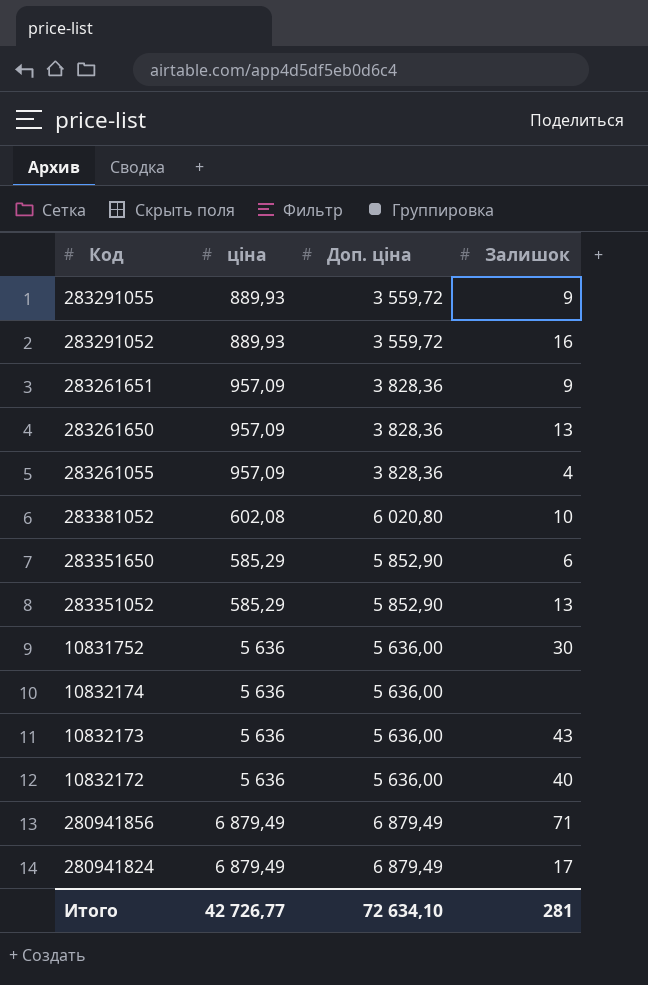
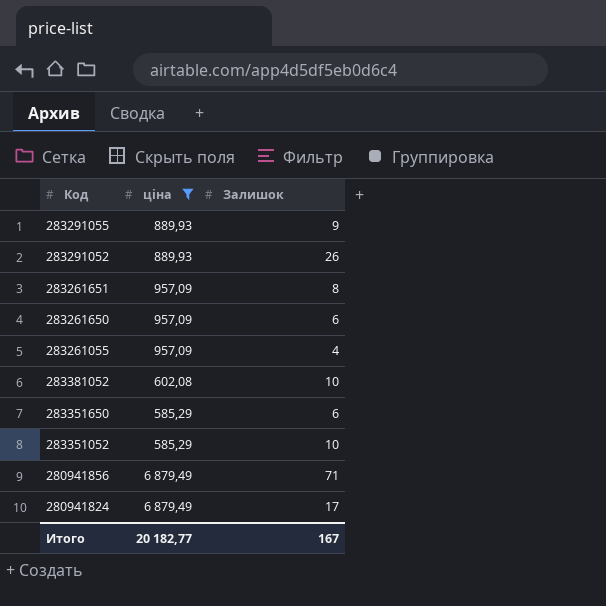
filter: none -> ціна != 5 636
column Доп. ціна | position: 3 -> none
283291052 | Залишок: 16 -> 26
283261651 | Залишок: 9 -> 8
283261650 | Залишок: 13 -> 6
283351052 | Залишок: 13 -> 10
Итого | ціна: 42 726,77 -> 20 182,77
Итого | Залишок: 281 -> 167

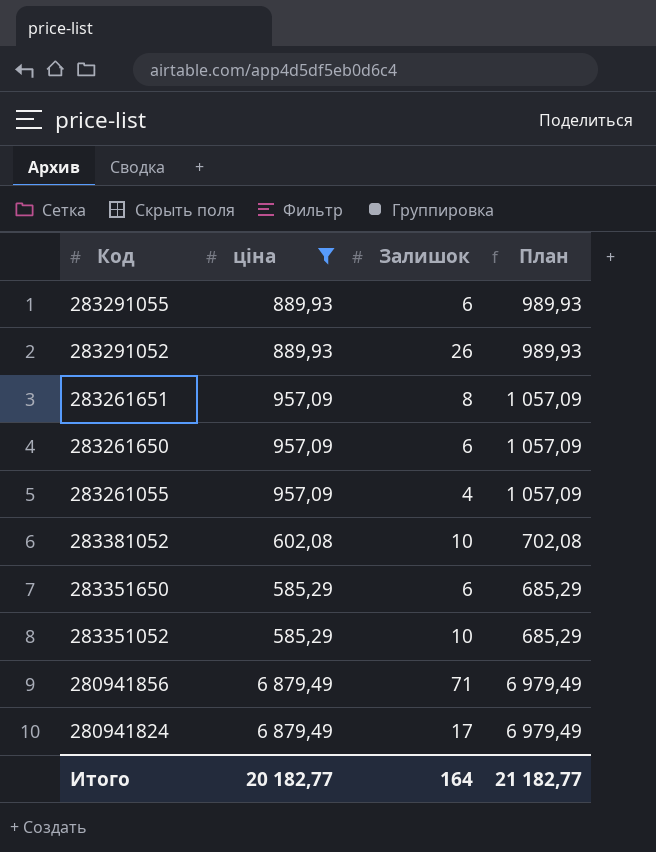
column План | formula: none -> [ціна] + 100
283291055 | Залишок: 9 -> 6
Итого | Залишок: 167 -> 164

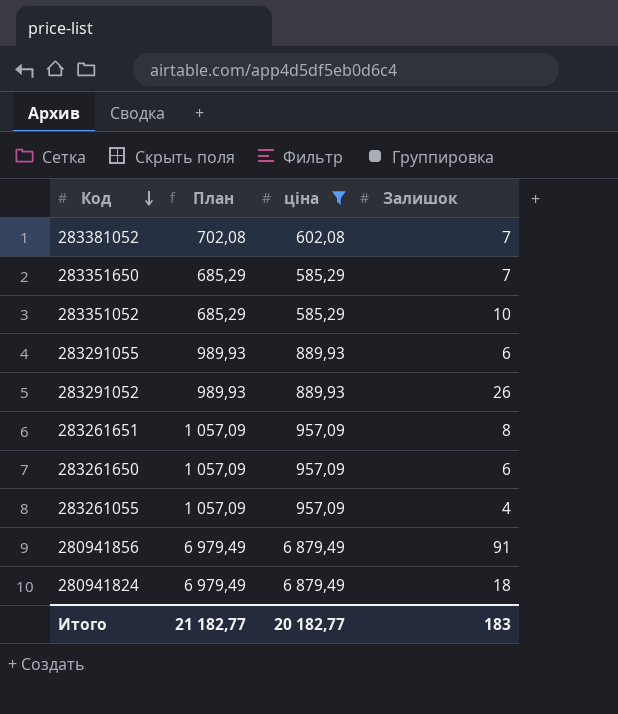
row order: none -> Код descending
column План | position: 4 -> 2
283381052 | Залишок: 10 -> 7
283351650 | Залишок: 6 -> 7
280941856 | Залишок: 71 -> 91
280941824 | Залишок: 17 -> 18
Итого | Залишок: 164 -> 183

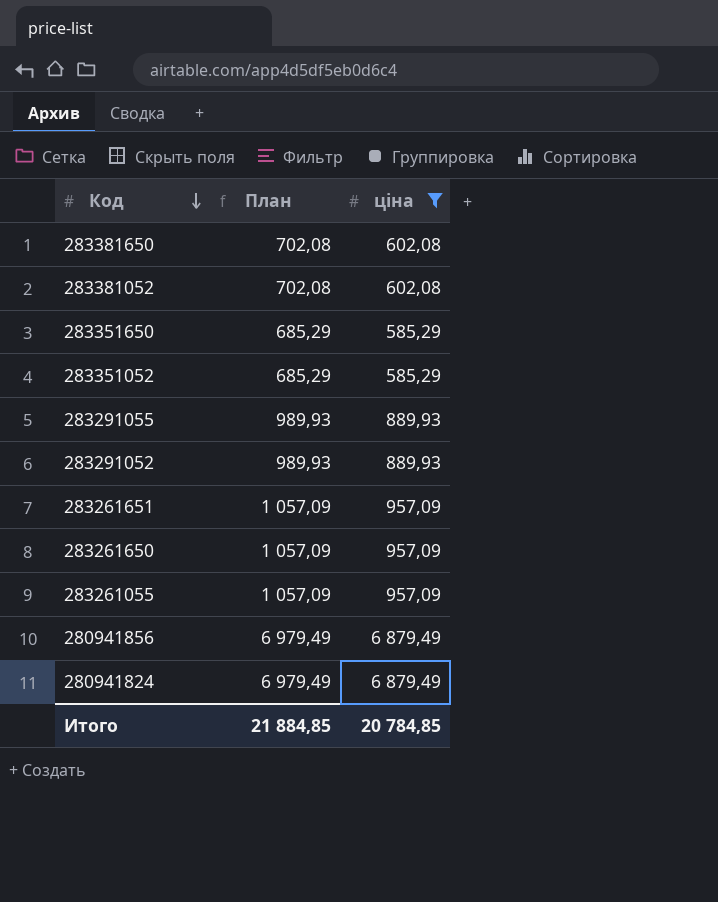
column Залишок | position: 4 -> none
row 283381650: none -> 702,08 | 602,08
Итого | План: 21 182,77 -> 21 884,85
Итого | ціна: 20 182,77 -> 20 784,85

